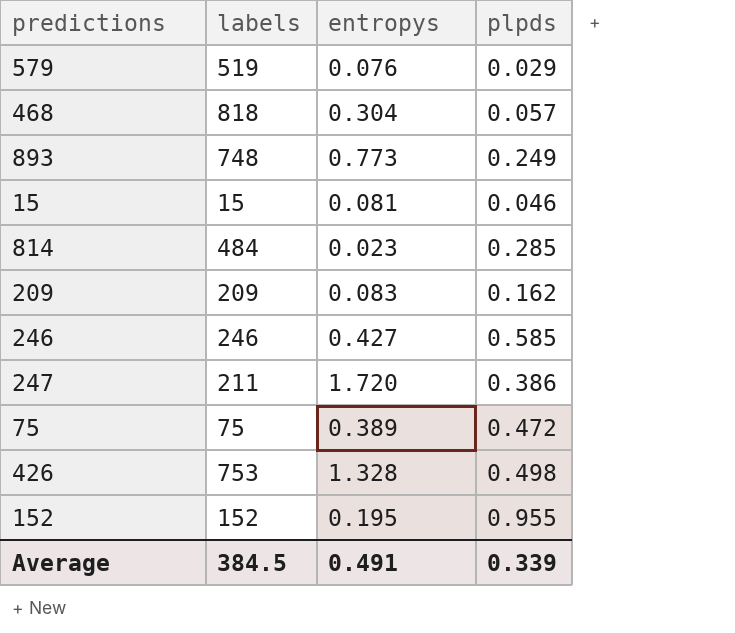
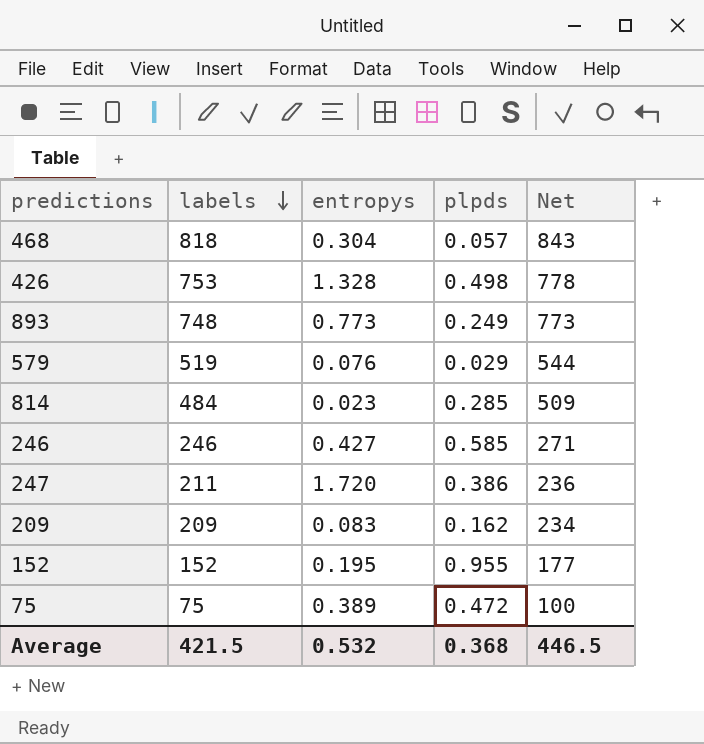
row order: none -> labels descending
column Net | formula: none -> [labels] + 25
row 15: 15 | 0.081 | 0.046 -> none
Average | labels: 384.5 -> 421.5
Average | entropys: 0.491 -> 0.532
Average | plpds: 0.339 -> 0.368

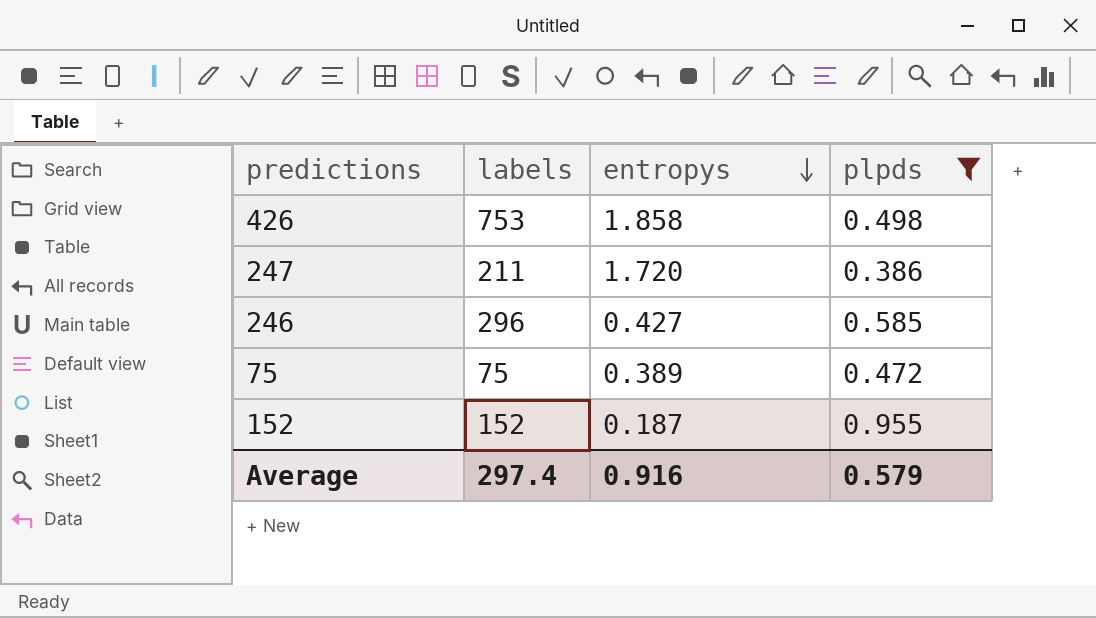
filter: none -> plpds >= 0.386
row order: labels descending -> entropys descending
column Net | formula: [labels] + 25 -> none
426 | entropys: 1.328 -> 1.858
246 | labels: 246 -> 296
152 | entropys: 0.195 -> 0.187
Average | labels: 421.5 -> 297.4
Average | entropys: 0.532 -> 0.916
Average | plpds: 0.368 -> 0.579

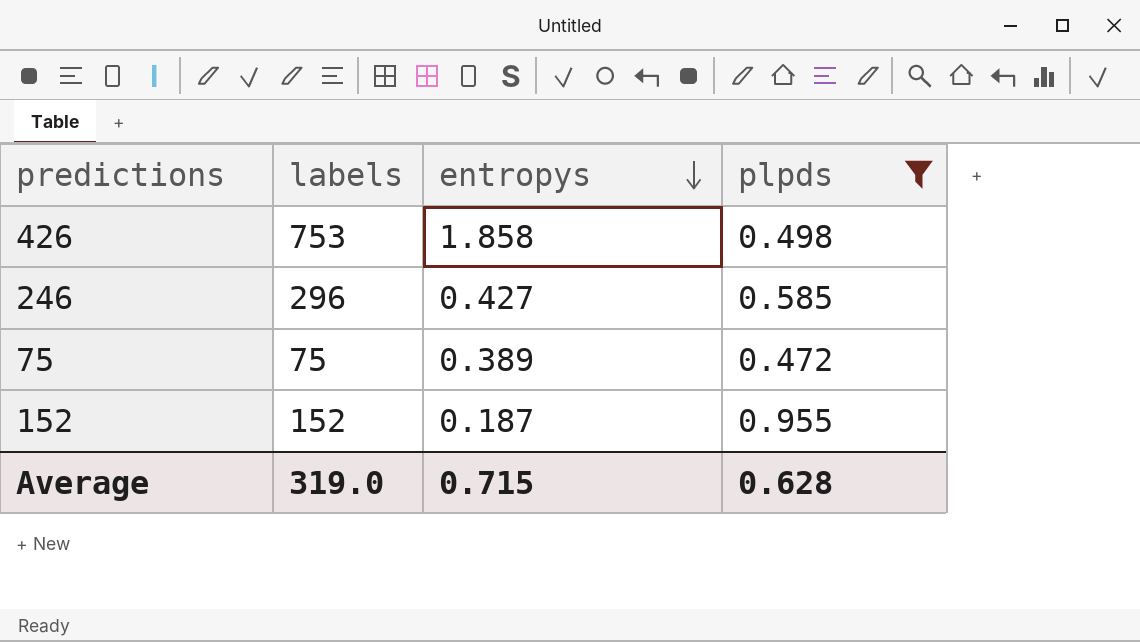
row 247: 211 | 1.720 | 0.386 -> none
Average | labels: 297.4 -> 319.0
Average | entropys: 0.916 -> 0.715
Average | plpds: 0.579 -> 0.628

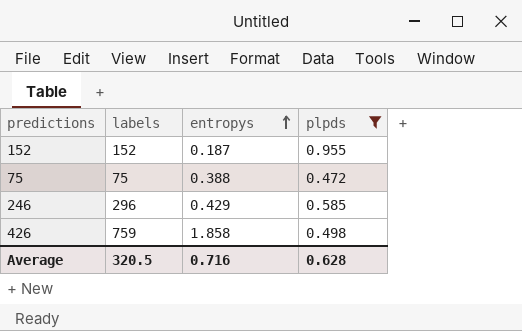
row order: entropys descending -> entropys ascending
75 | entropys: 0.389 -> 0.388
246 | entropys: 0.427 -> 0.429
426 | labels: 753 -> 759
Average | labels: 319.0 -> 320.5
Average | entropys: 0.715 -> 0.716

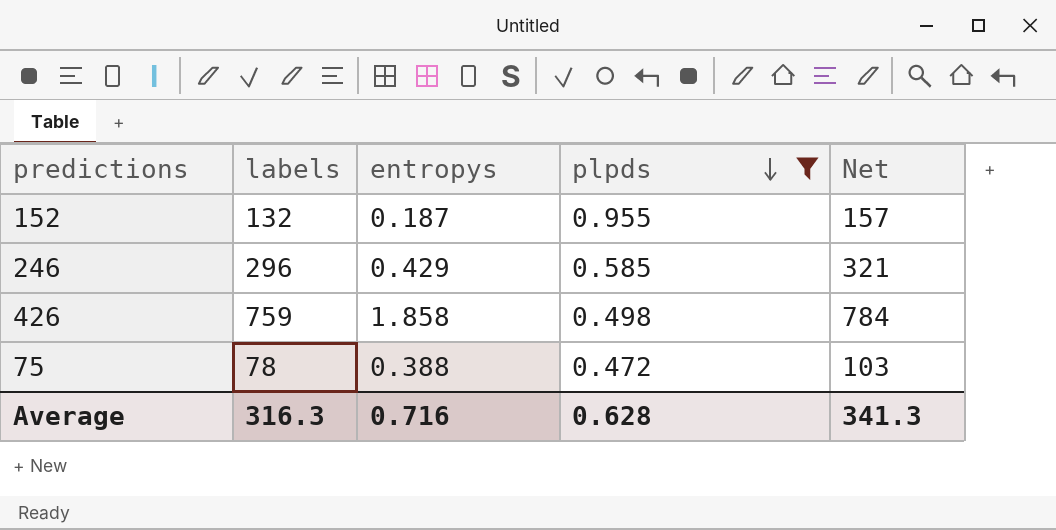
row order: entropys ascending -> plpds descending
column Net | formula: none -> [labels] + 25
152 | labels: 152 -> 132
75 | labels: 75 -> 78
Average | labels: 320.5 -> 316.3

